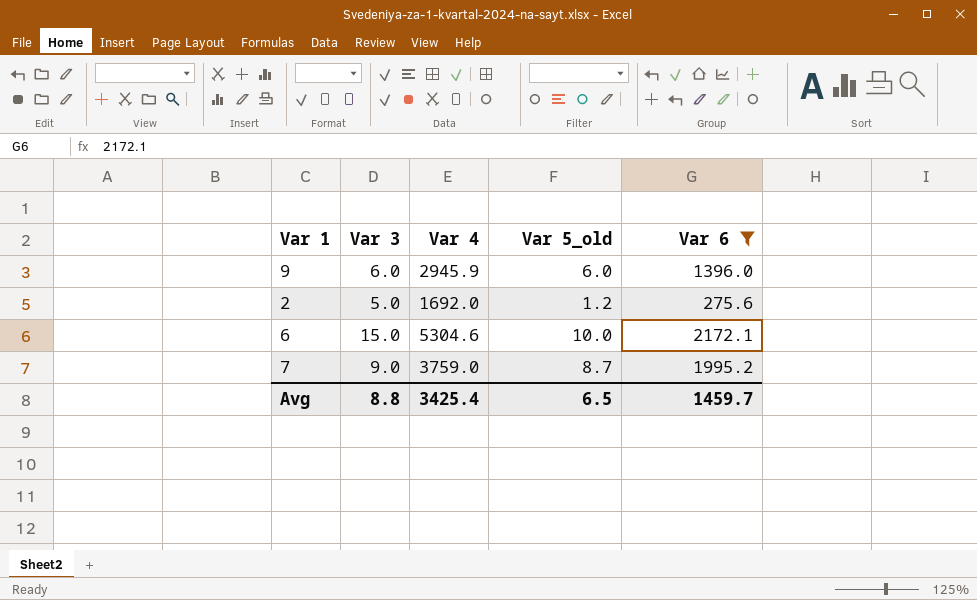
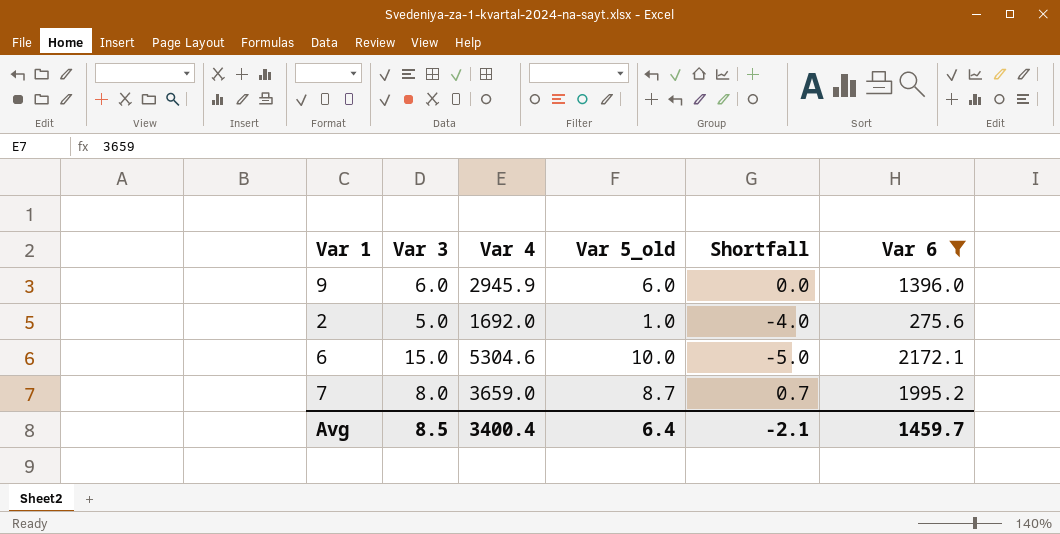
column Shortfall | formula: none -> [Var 5_old] - [Var 3]
2 | Var 5_old: 1.2 -> 1.0
7 | Var 3: 9.0 -> 8.0
7 | Var 4: 3759.0 -> 3659.0
Avg | Var 3: 8.8 -> 8.5
Avg | Var 4: 3425.4 -> 3400.4
Avg | Var 5_old: 6.5 -> 6.4

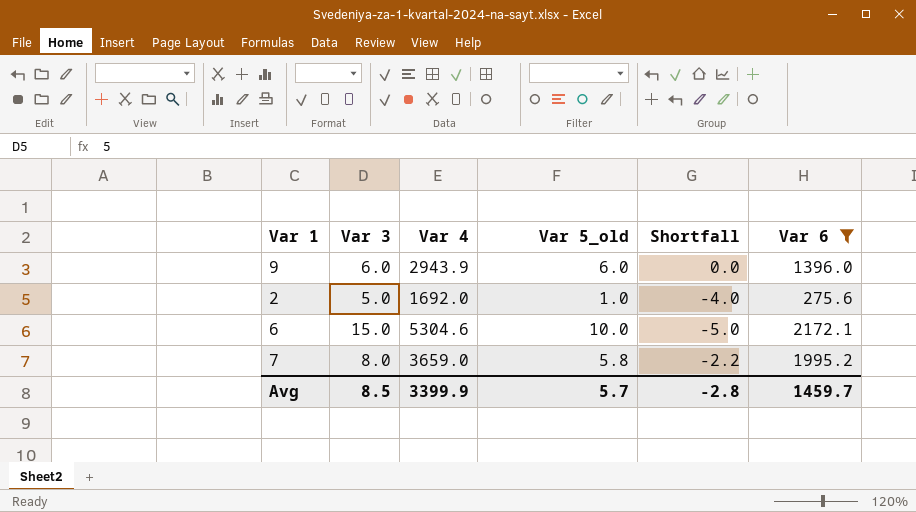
9 | Var 4: 2945.9 -> 2943.9
7 | Var 5_old: 8.7 -> 5.8
7 | Shortfall: 0.7 -> -2.2
Avg | Var 4: 3400.4 -> 3399.9
Avg | Var 5_old: 6.4 -> 5.7
Avg | Shortfall: -2.1 -> -2.8

